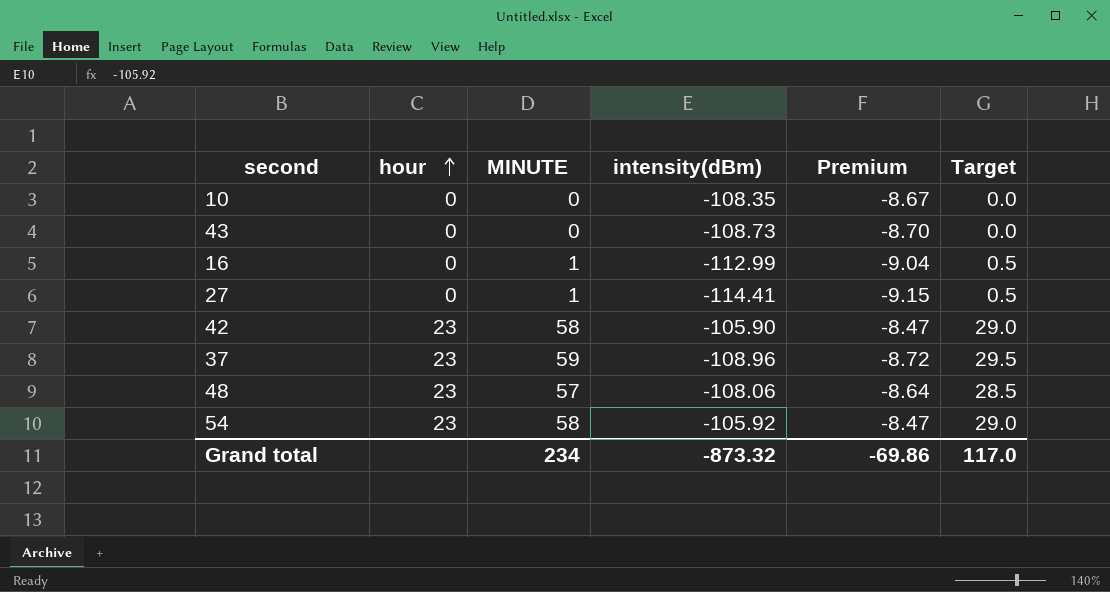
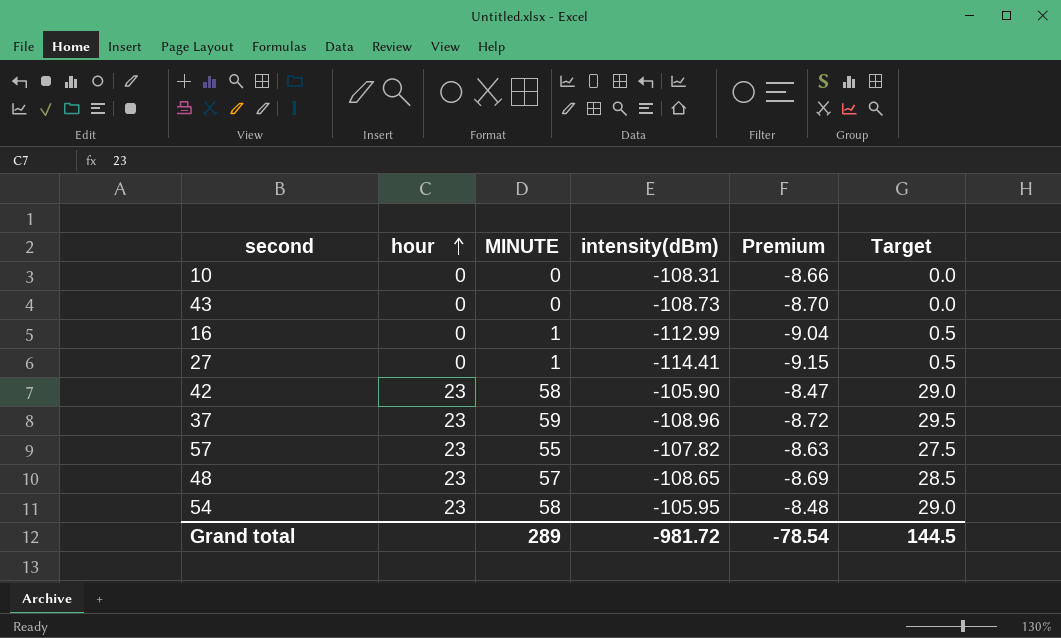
10 | intensity(dBm): -108.35 -> -108.31
10 | Premium: -8.67 -> -8.66
row 57: none -> 23 | 55 | -107.82 | -8.63 | 27.5
48 | intensity(dBm): -108.06 -> -108.65
48 | Premium: -8.64 -> -8.69
54 | intensity(dBm): -105.92 -> -105.95
54 | Premium: -8.47 -> -8.48
Grand total | MINUTE: 234 -> 289
Grand total | intensity(dBm): -873.32 -> -981.72
Grand total | Premium: -69.86 -> -78.54
Grand total | Target: 117.0 -> 144.5

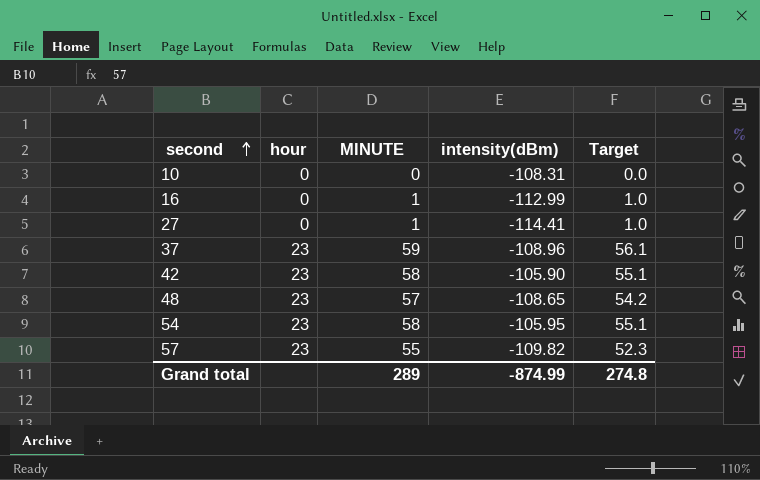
row order: hour ascending -> second ascending
column Premium | formula: [intensity(dBm)] * 0.08 -> none
column Target | formula: [MINUTE] * 0.5 -> [MINUTE] * 0.95
row 43: 0 | 0 | -108.73 | -8.70 | 0.0 -> none
57 | intensity(dBm): -107.82 -> -109.82
Grand total | intensity(dBm): -981.72 -> -874.99
Grand total | Target: 144.5 -> 274.8

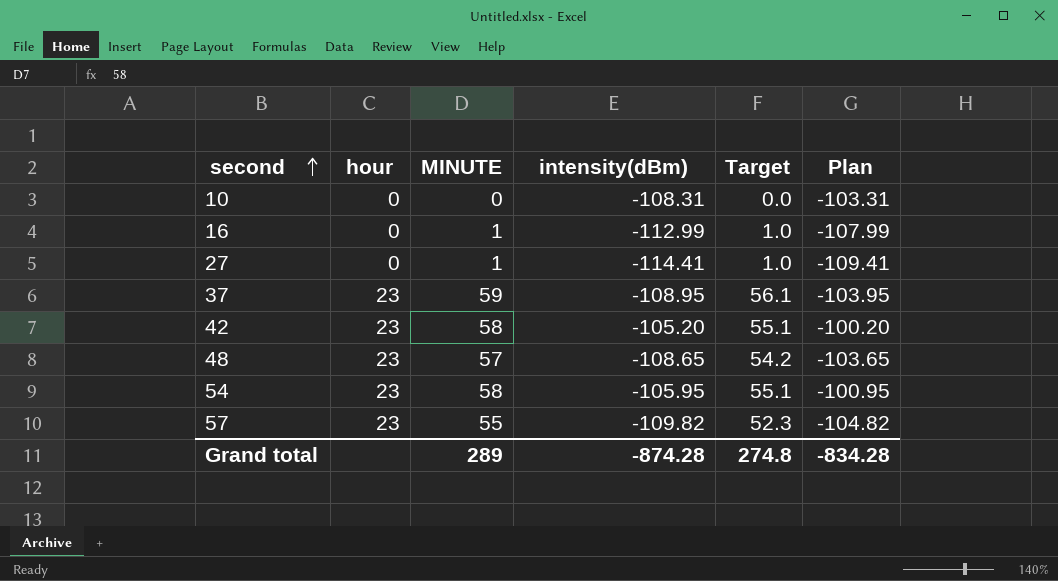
column Plan | formula: none -> [intensity(dBm)] + 5
37 | intensity(dBm): -108.96 -> -108.95
42 | intensity(dBm): -105.90 -> -105.20
Grand total | intensity(dBm): -874.99 -> -874.28

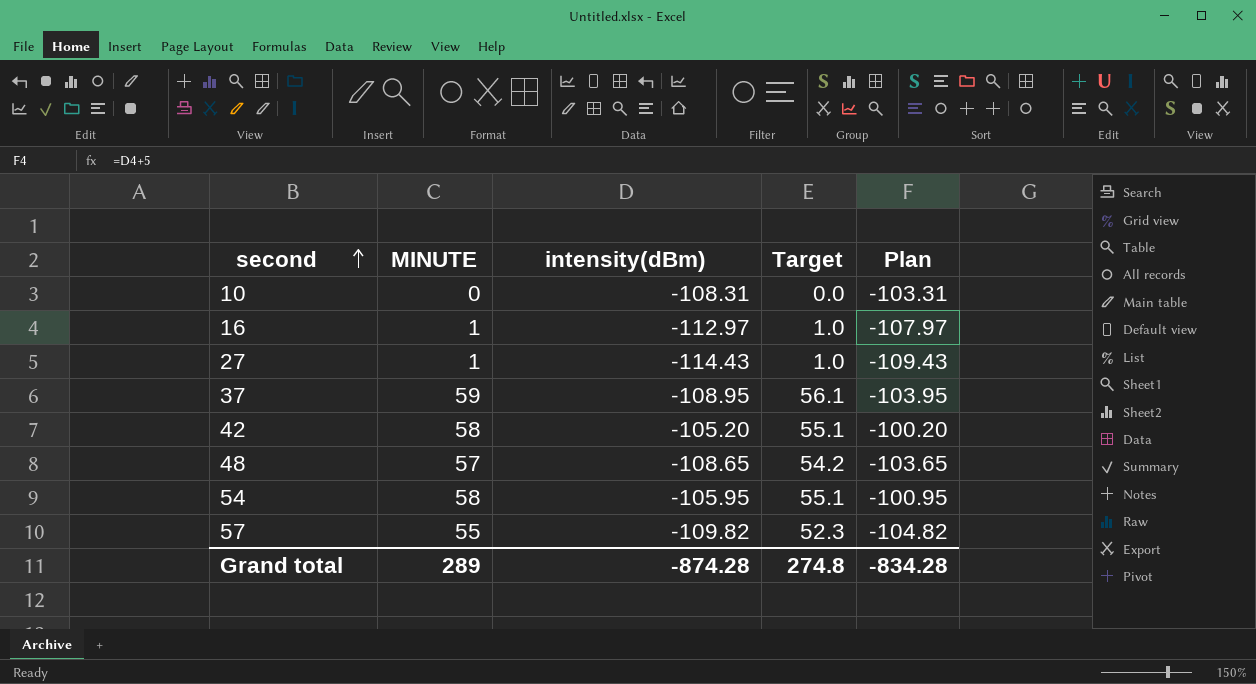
column hour | position: 2 -> none
16 | intensity(dBm): -112.99 -> -112.97
16 | Plan: -107.99 -> -107.97
27 | intensity(dBm): -114.41 -> -114.43
27 | Plan: -109.41 -> -109.43

